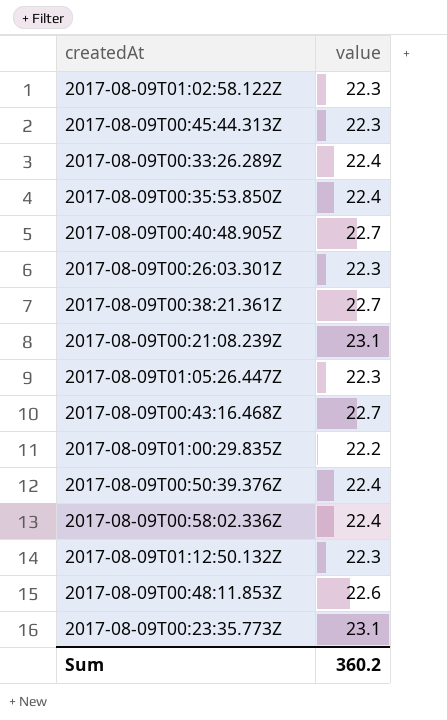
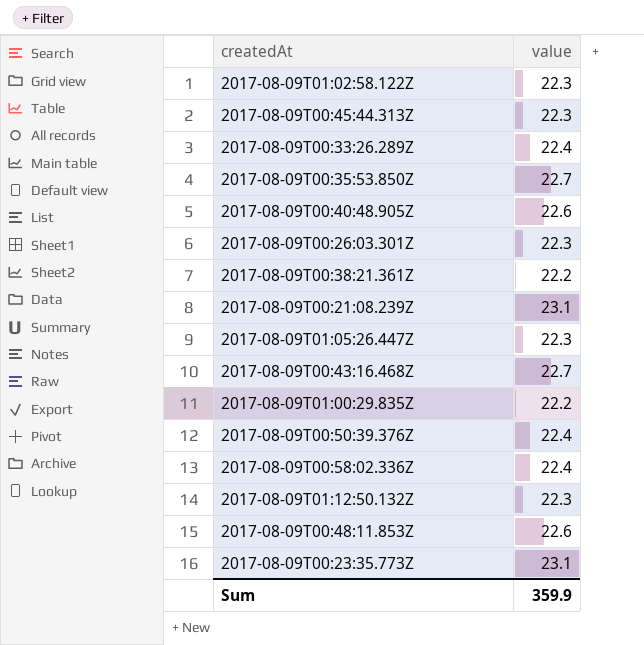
2017-08-09T00:35:53.850Z | value: 22.4 -> 22.7
2017-08-09T00:40:48.905Z | value: 22.7 -> 22.6
2017-08-09T00:38:21.361Z | value: 22.7 -> 22.2
Sum | value: 360.2 -> 359.9

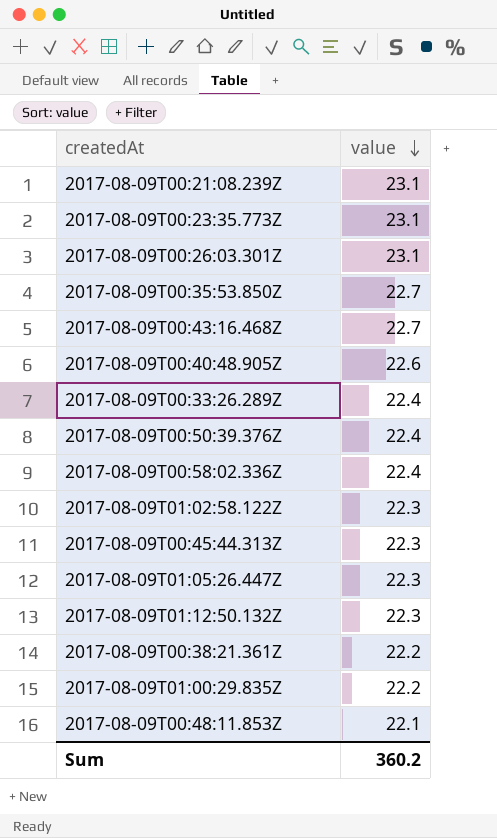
row order: none -> value descending
2017-08-09T00:26:03.301Z | value: 22.3 -> 23.1
2017-08-09T00:48:11.853Z | value: 22.6 -> 22.1
Sum | value: 359.9 -> 360.2

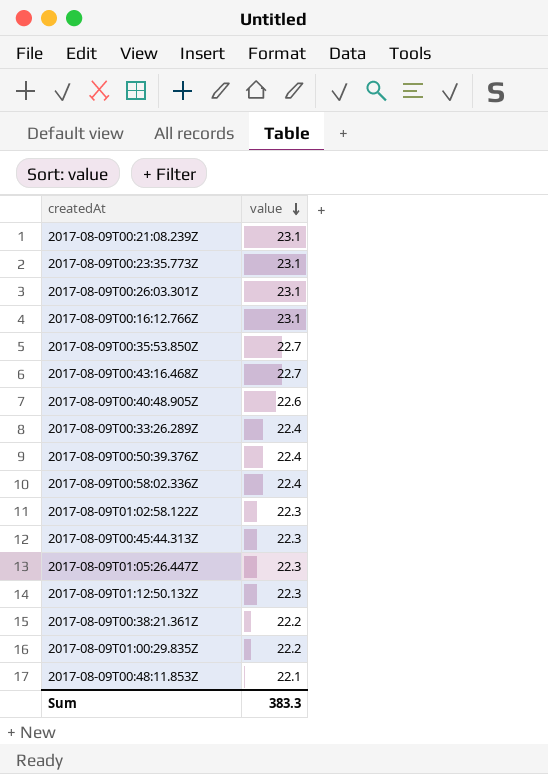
row 2017-08-09T00:16:12.766Z: none -> 23.1
Sum | value: 360.2 -> 383.3

